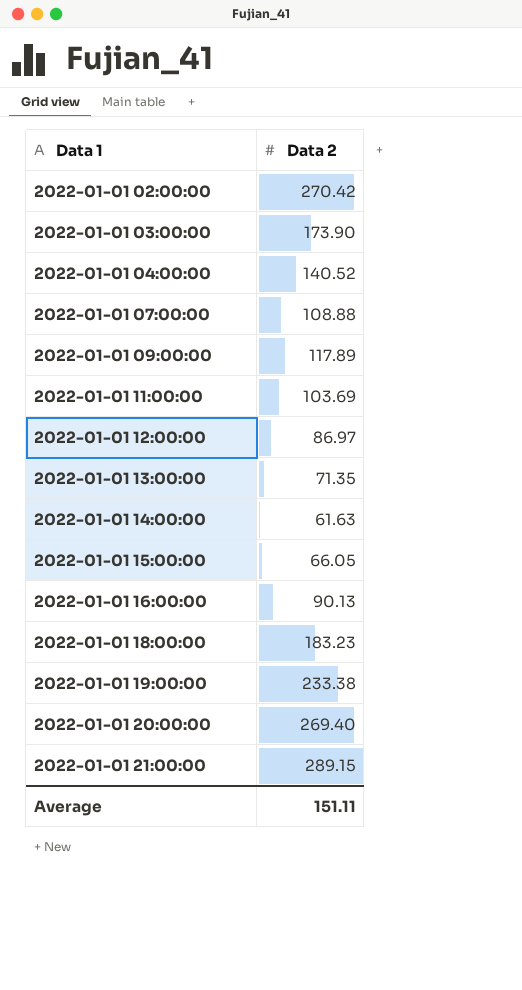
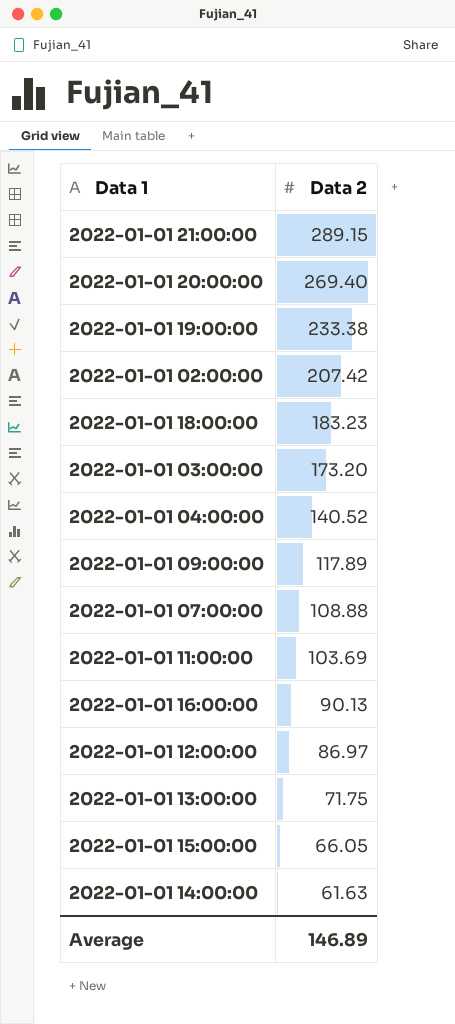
row order: Data 1 ascending -> Data 2 descending
2022-01-01 02:00:00 | Data 2: 270.42 -> 207.42
2022-01-01 03:00:00 | Data 2: 173.90 -> 173.20
2022-01-01 13:00:00 | Data 2: 71.35 -> 71.75
Average | Data 2: 151.11 -> 146.89

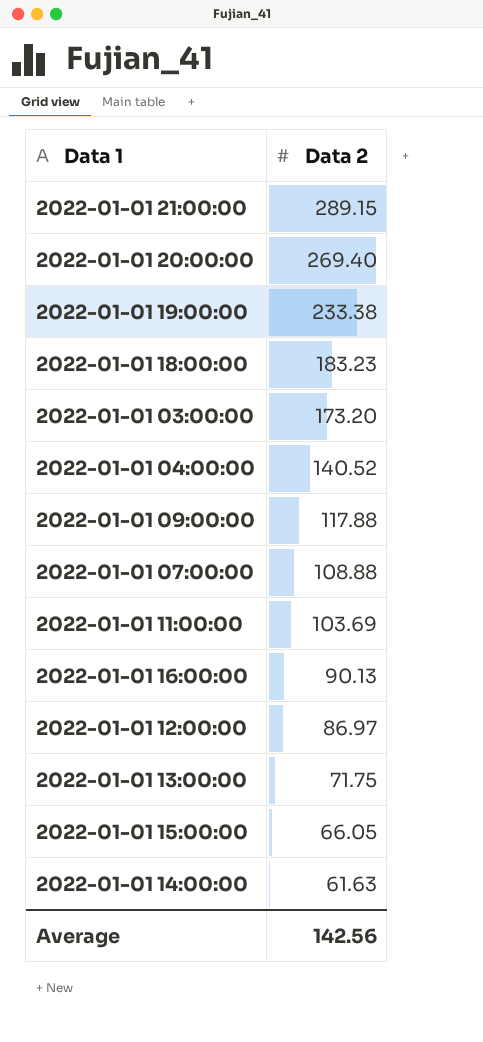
row 2022-01-01 02:00:00: 207.42 -> none
2022-01-01 09:00:00 | Data 2: 117.89 -> 117.88
Average | Data 2: 146.89 -> 142.56

